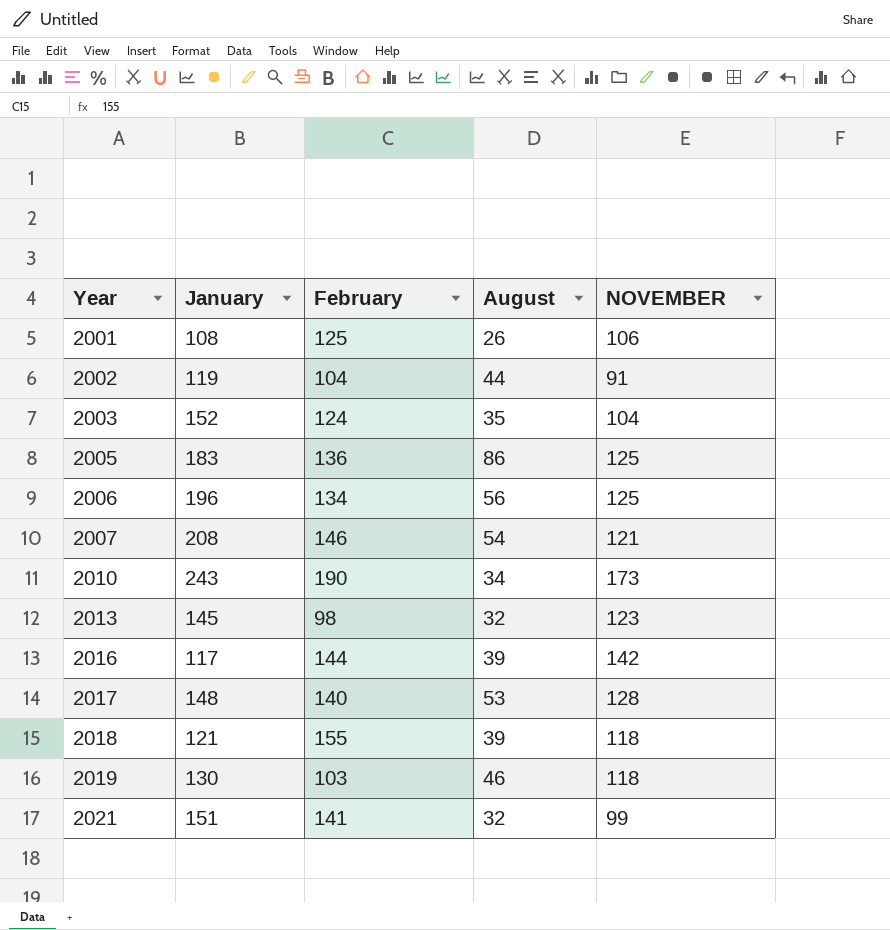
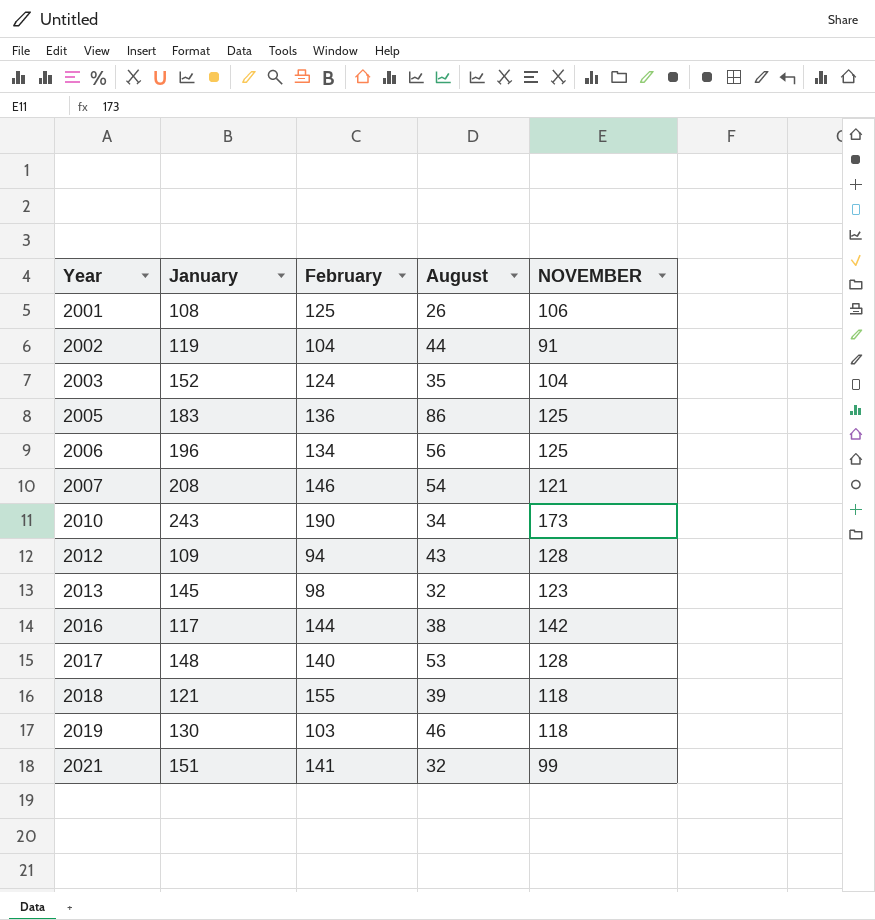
row 2012: none -> 109 | 94 | 43 | 128
2016 | August: 39 -> 38

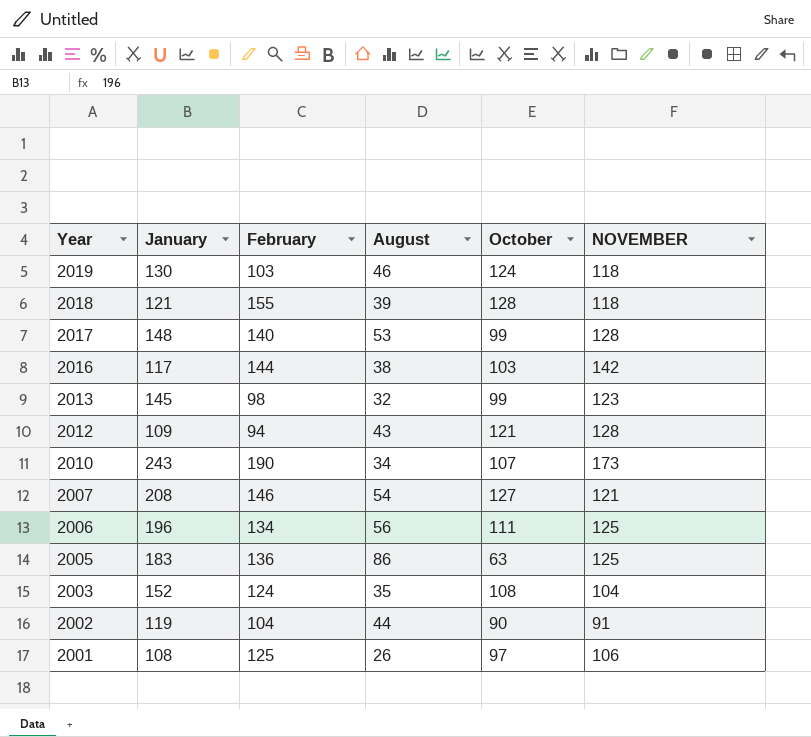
row order: Year ascending -> Year descending
column October | position: none -> 5
row 2021: 151 | 141 | 32 | 99 -> none

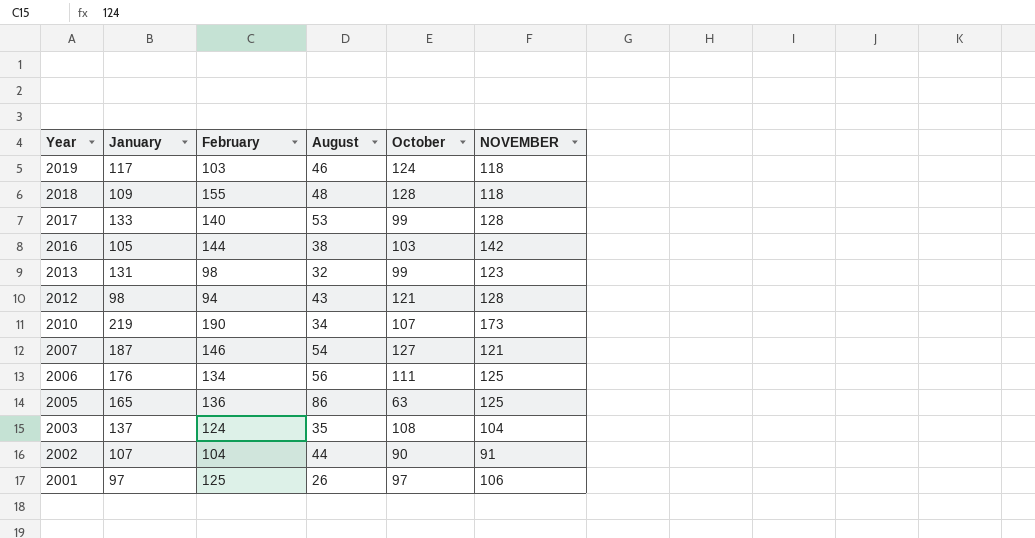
2019 | January: 130 -> 117
2018 | January: 121 -> 109
2018 | August: 39 -> 48
2017 | January: 148 -> 133
2016 | January: 117 -> 105
2013 | January: 145 -> 131
2012 | January: 109 -> 98
2010 | January: 243 -> 219
2007 | January: 208 -> 187
2006 | January: 196 -> 176
2005 | January: 183 -> 165
2003 | January: 152 -> 137
2002 | January: 119 -> 107
2001 | January: 108 -> 97

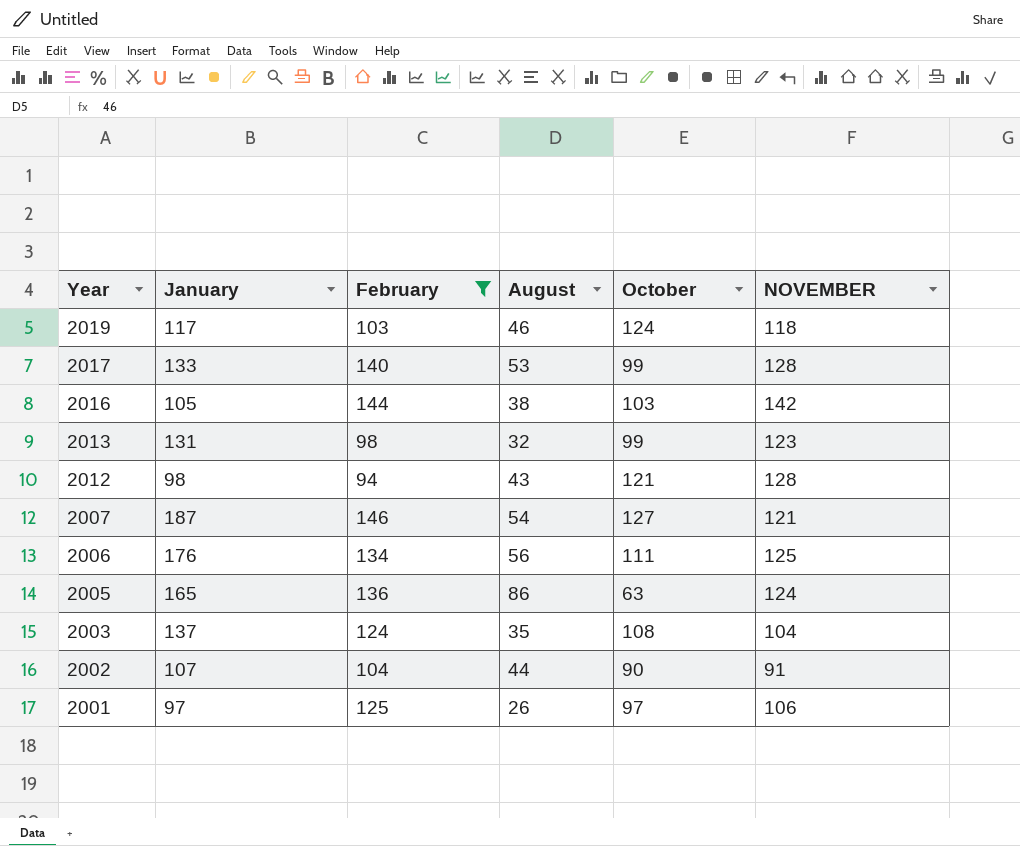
filter: none -> February <= 146
2005 | NOVEMBER: 125 -> 124

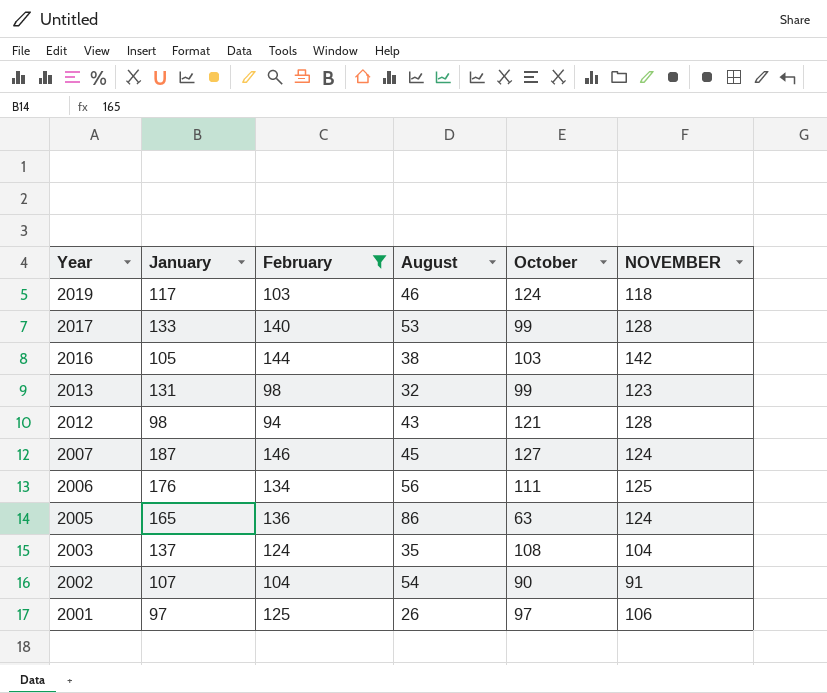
2007 | August: 54 -> 45
2007 | NOVEMBER: 121 -> 124
2002 | August: 44 -> 54

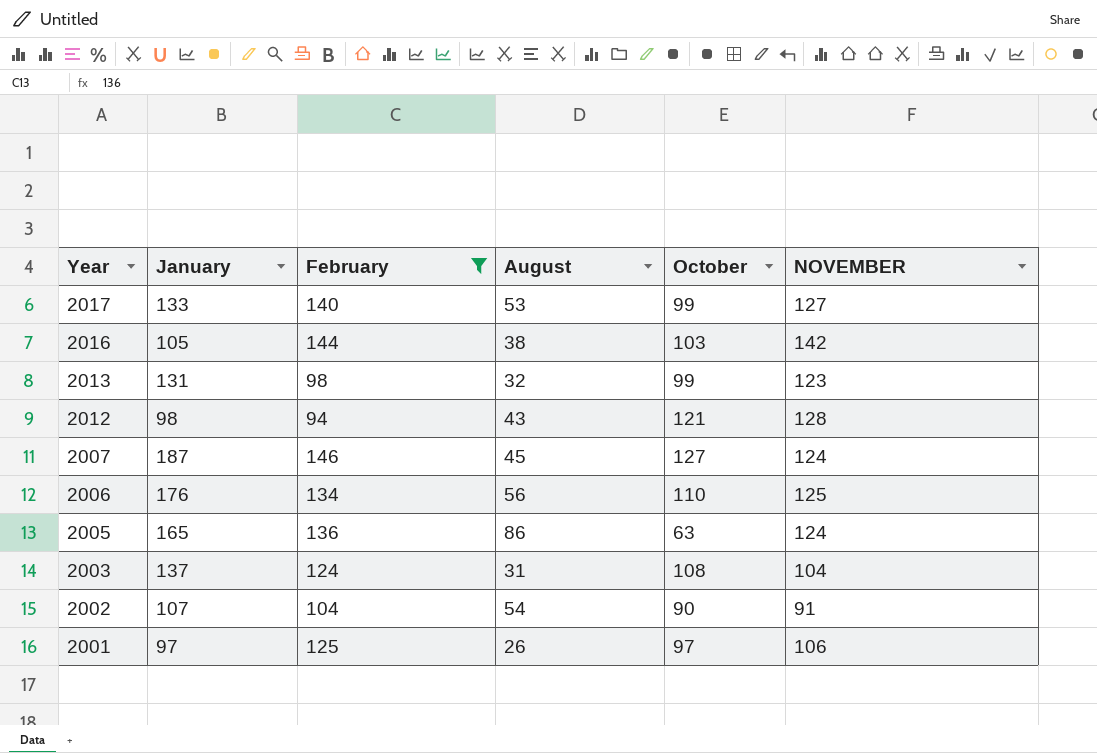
row 2019: 117 | 103 | 46 | 124 | 118 -> none
2017 | NOVEMBER: 128 -> 127
2006 | October: 111 -> 110
2003 | August: 35 -> 31

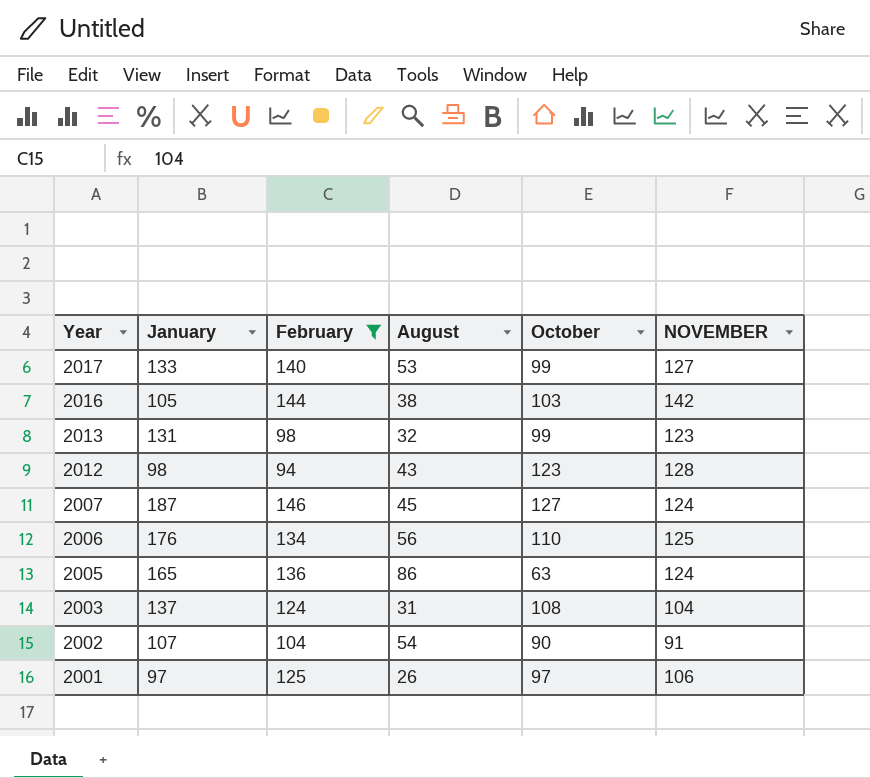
2012 | October: 121 -> 123

